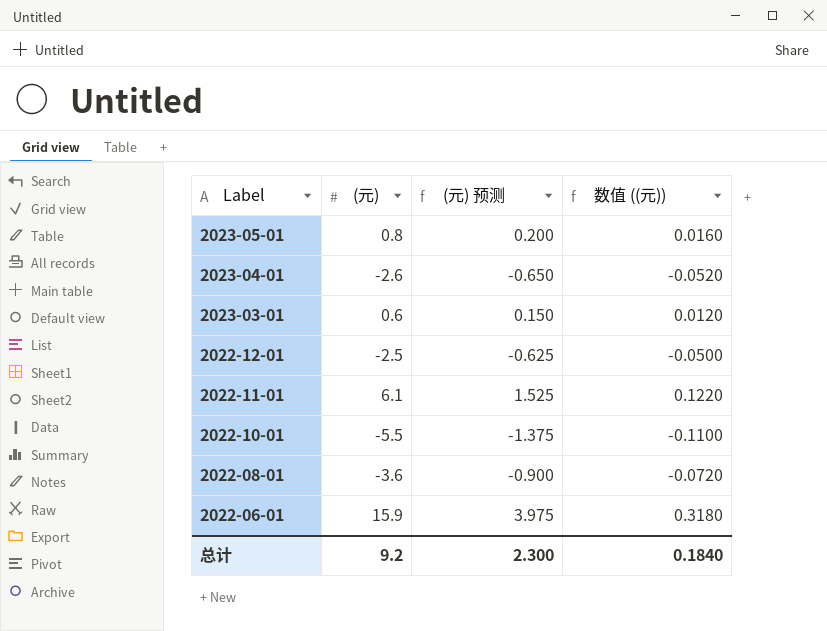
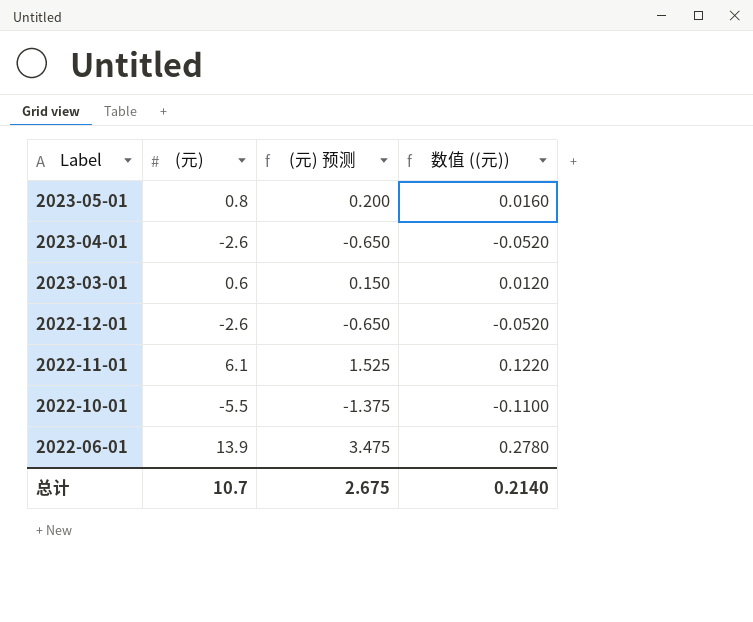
row 2022-08-01: -3.6 | -0.900 | -0.0720 -> none
2022-12-01 | (元): -2.5 -> -2.6
2022-12-01 | (元) 预测: -0.625 -> -0.650
2022-12-01 | 数值 ((元)): -0.0500 -> -0.0520
2022-06-01 | (元): 15.9 -> 13.9
2022-06-01 | (元) 预测: 3.975 -> 3.475
2022-06-01 | 数值 ((元)): 0.3180 -> 0.2780
总计 | (元): 9.2 -> 10.7
总计 | (元) 预测: 2.300 -> 2.675
总计 | 数值 ((元)): 0.1840 -> 0.2140

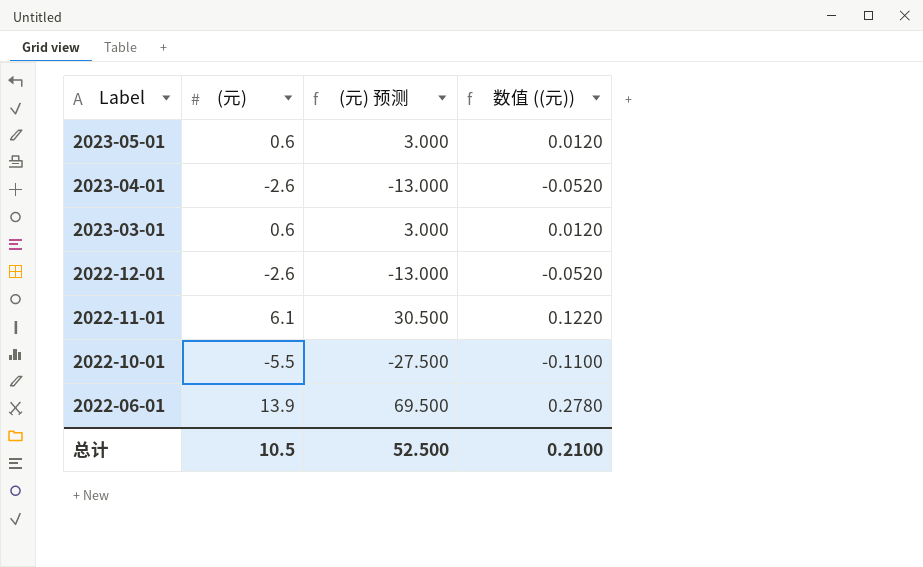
column (元) 预测 | formula: [(元)] * 0.25 -> [(元)] * 5
2023-05-01 | (元): 0.8 -> 0.6
2023-05-01 | 数值 ((元)): 0.0160 -> 0.0120
总计 | (元): 10.7 -> 10.5
总计 | (元) 预测: 2.675 -> 52.500
总计 | 数值 ((元)): 0.2140 -> 0.2100

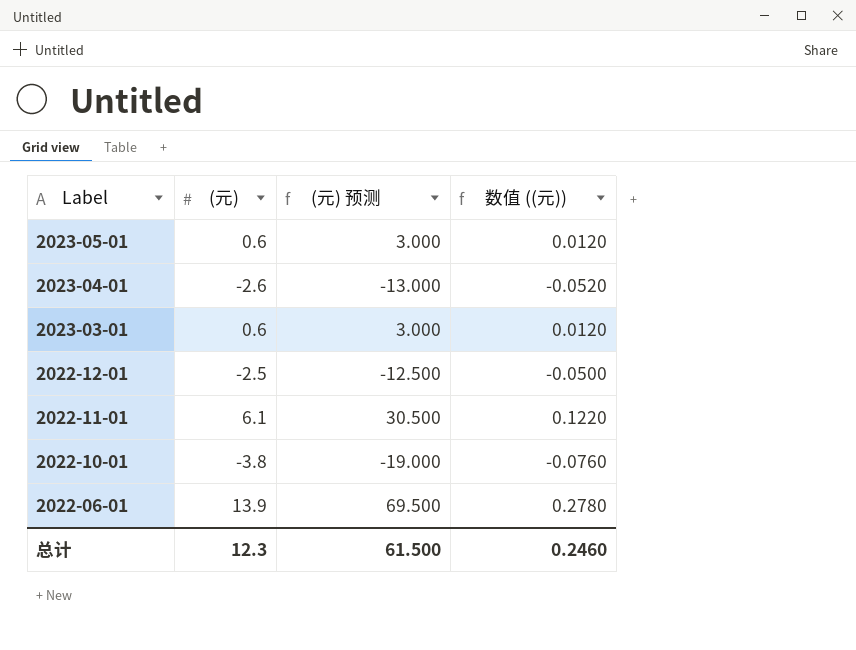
2022-12-01 | (元): -2.6 -> -2.5
2022-12-01 | (元) 预测: -13.000 -> -12.500
2022-12-01 | 数值 ((元)): -0.0520 -> -0.0500
2022-10-01 | (元): -5.5 -> -3.8
2022-10-01 | (元) 预测: -27.500 -> -19.000
2022-10-01 | 数值 ((元)): -0.1100 -> -0.0760
总计 | (元): 10.5 -> 12.3
总计 | (元) 预测: 52.500 -> 61.500
总计 | 数值 ((元)): 0.2100 -> 0.2460

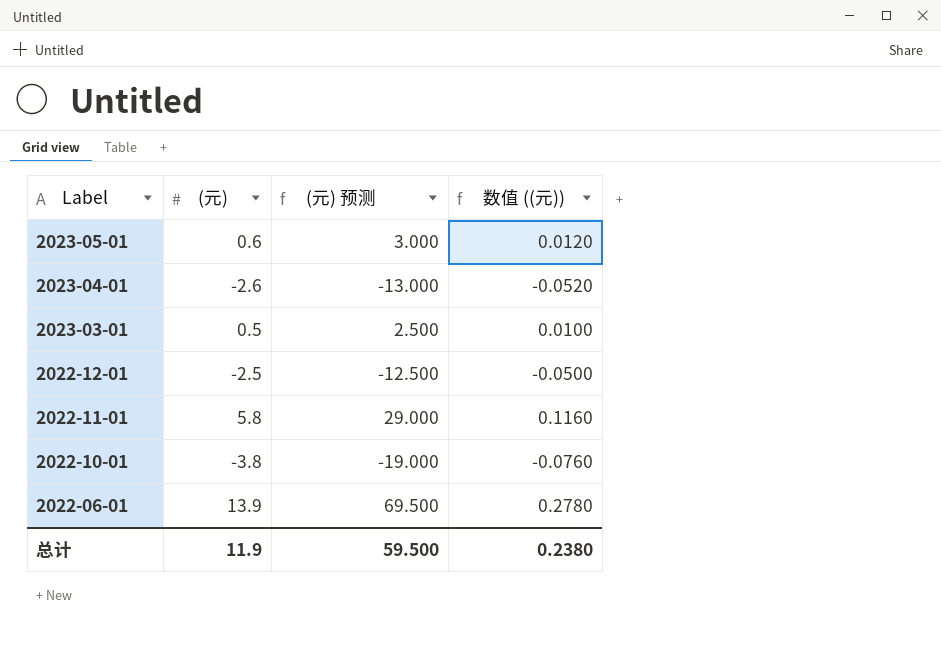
2023-03-01 | (元): 0.6 -> 0.5
2023-03-01 | (元) 预测: 3.000 -> 2.500
2023-03-01 | 数值 ((元)): 0.0120 -> 0.0100
2022-11-01 | (元): 6.1 -> 5.8
2022-11-01 | (元) 预测: 30.500 -> 29.000
2022-11-01 | 数值 ((元)): 0.1220 -> 0.1160
总计 | (元): 12.3 -> 11.9
总计 | (元) 预测: 61.500 -> 59.500
总计 | 数值 ((元)): 0.2460 -> 0.2380

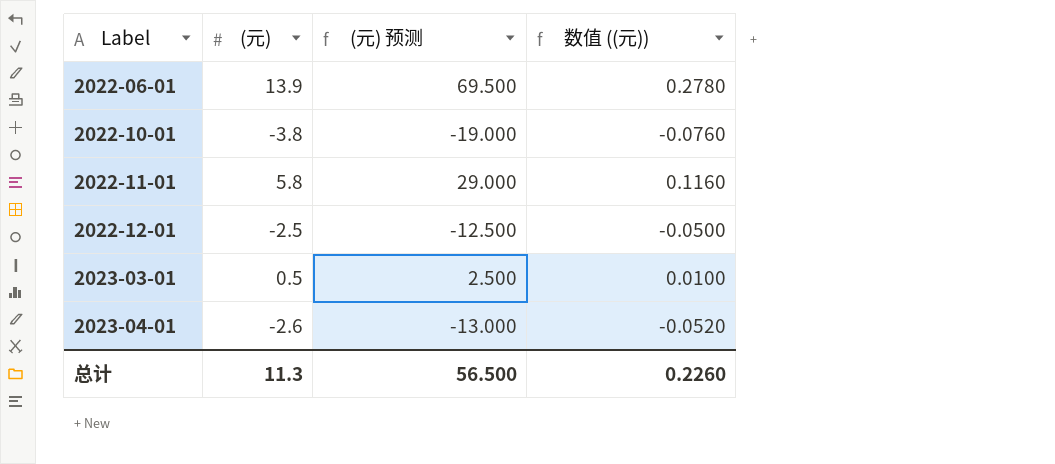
row order: Label descending -> Label ascending
row 2023-05-01: 0.6 | 3.000 | 0.0120 -> none
总计 | (元): 11.9 -> 11.3
总计 | (元) 预测: 59.500 -> 56.500
总计 | 数值 ((元)): 0.2380 -> 0.2260

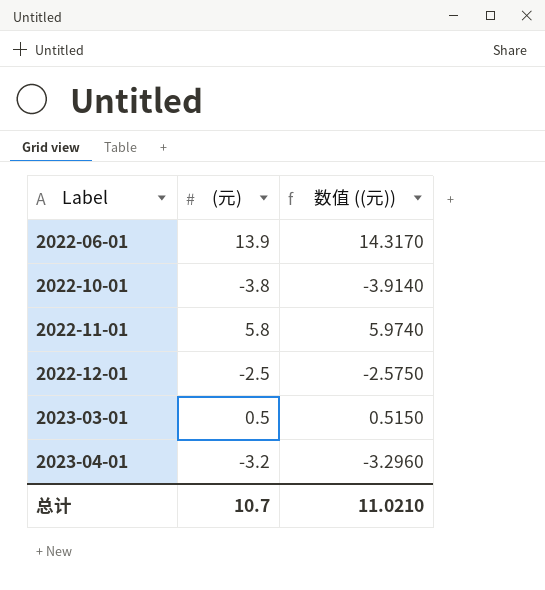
column (元) 预测 | formula: [(元)] * 5 -> none
column 数值 ((元)) | formula: [(元)] * 0.02 -> [(元)] * 1.03
2023-04-01 | (元): -2.6 -> -3.2
总计 | (元): 11.3 -> 10.7
总计 | 数值 ((元)): 0.2260 -> 11.0210

